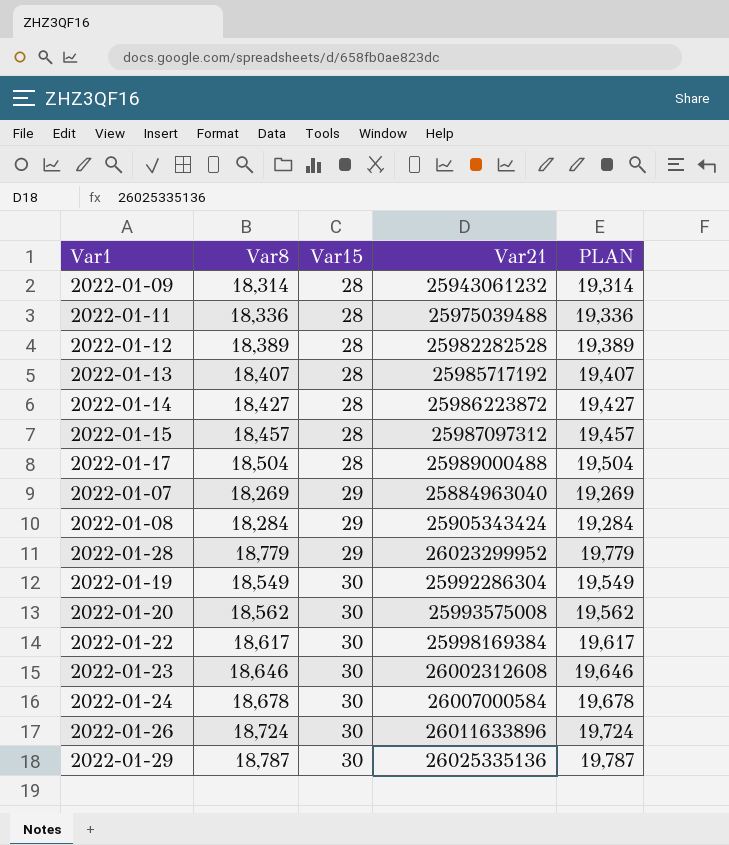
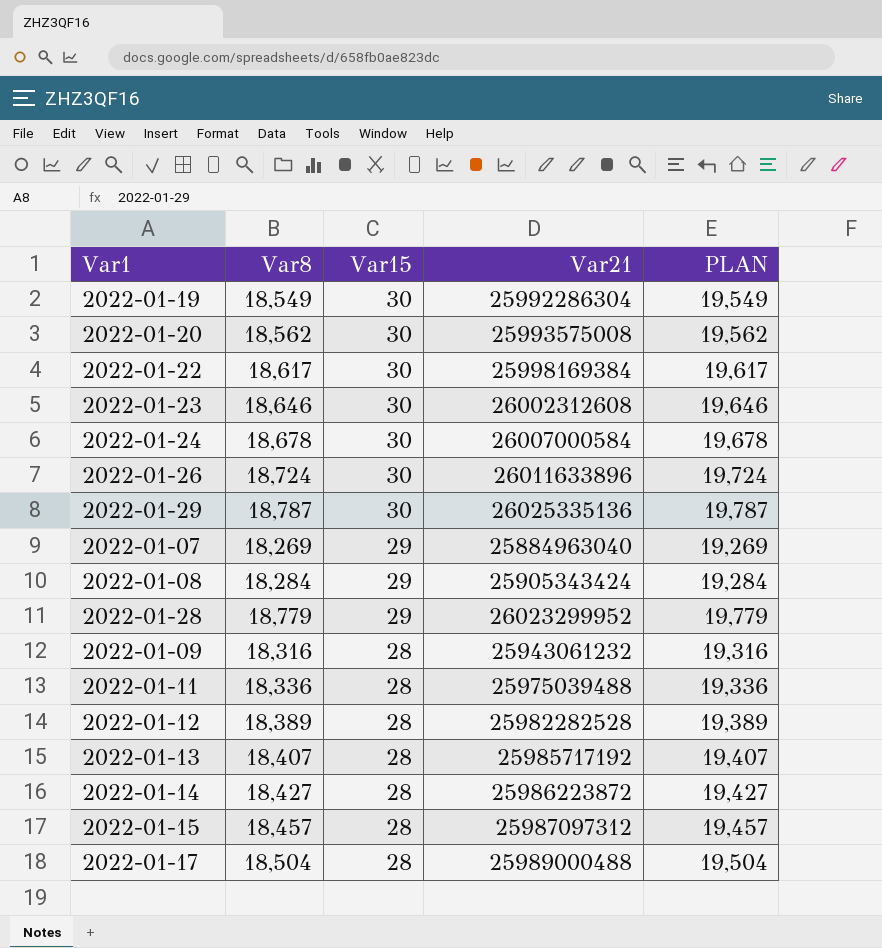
row order: Var15 ascending -> Var15 descending
2022-01-09 | Var8: 18,314 -> 18,316
2022-01-09 | PLAN: 19,314 -> 19,316

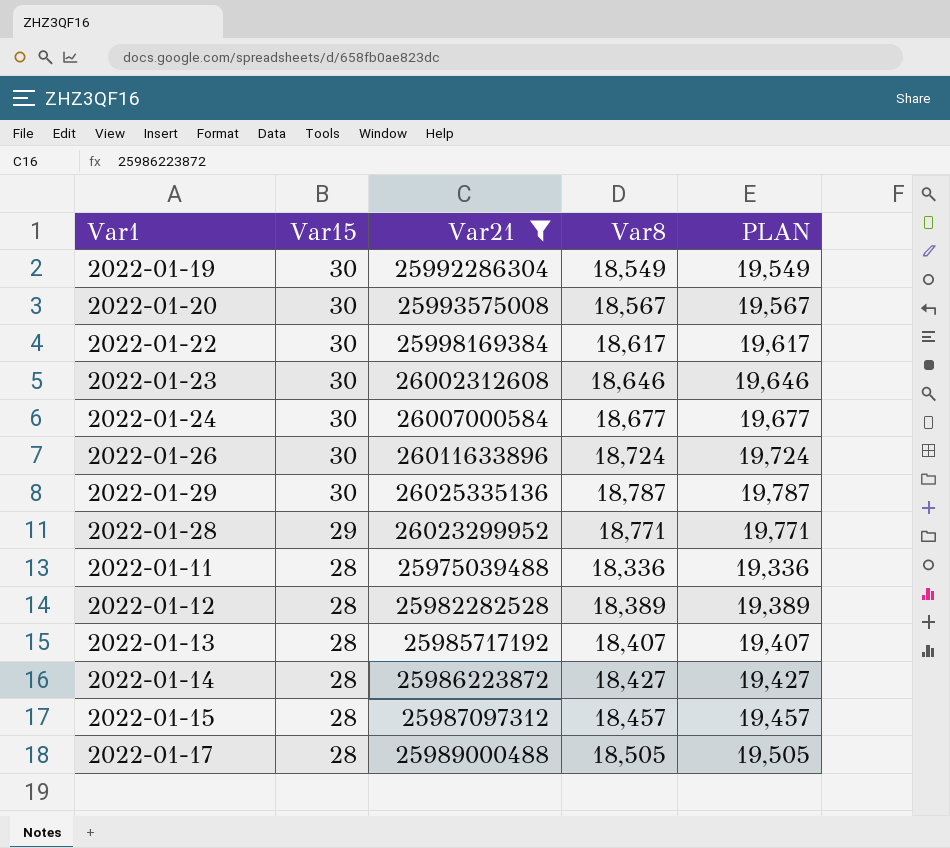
filter: none -> Var21 >= 25975039488
column Var8 | position: 2 -> 4
2022-01-20 | Var8: 18,562 -> 18,567
2022-01-20 | PLAN: 19,562 -> 19,567
2022-01-24 | Var8: 18,678 -> 18,677
2022-01-24 | PLAN: 19,678 -> 19,677
2022-01-28 | Var8: 18,779 -> 18,771
2022-01-28 | PLAN: 19,779 -> 19,771
2022-01-17 | Var8: 18,504 -> 18,505
2022-01-17 | PLAN: 19,504 -> 19,505

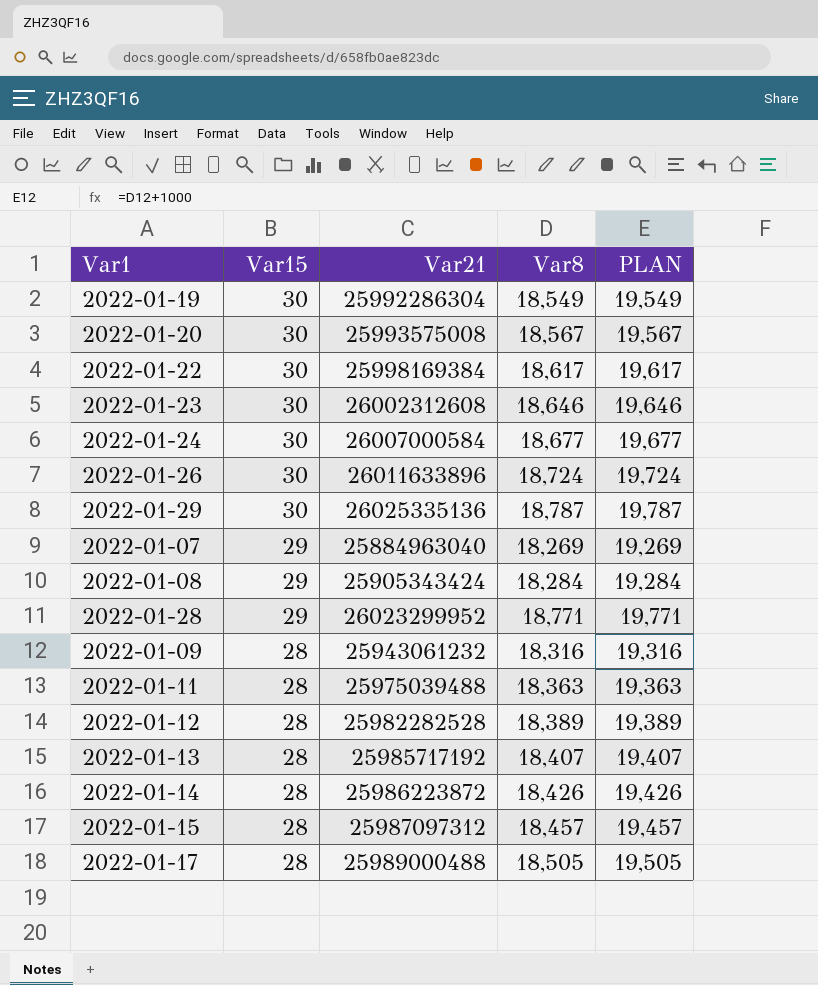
filter: Var21 >= 25975039488 -> none
2022-01-11 | Var8: 18,336 -> 18,363
2022-01-11 | PLAN: 19,336 -> 19,363
2022-01-14 | Var8: 18,427 -> 18,426
2022-01-14 | PLAN: 19,427 -> 19,426

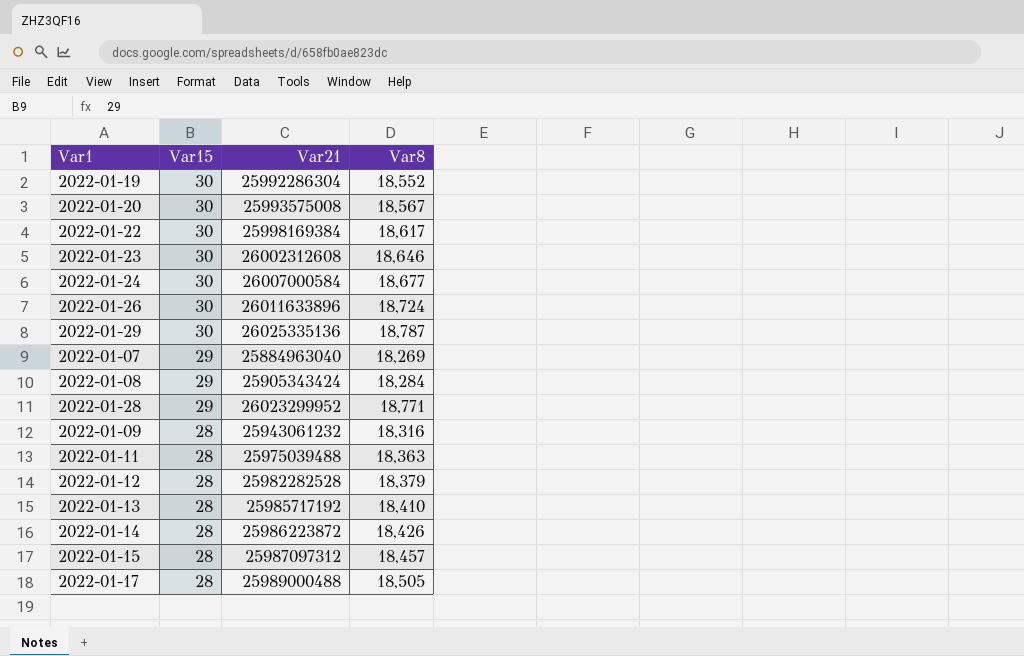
column PLAN | formula: [Var8] + 1000 -> none
2022-01-19 | Var8: 18,549 -> 18,552
2022-01-12 | Var8: 18,389 -> 18,379
2022-01-13 | Var8: 18,407 -> 18,410

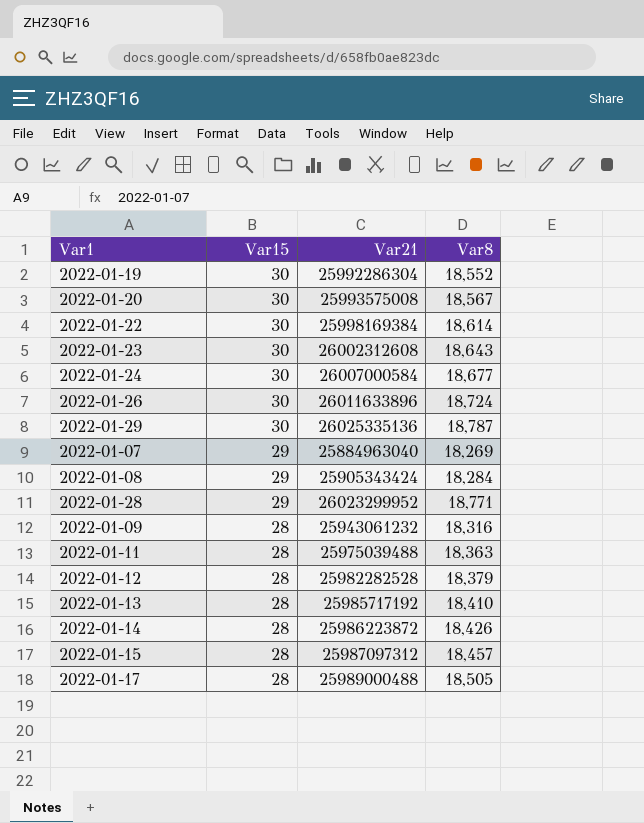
2022-01-22 | Var8: 18,617 -> 18,614
2022-01-23 | Var8: 18,646 -> 18,643

